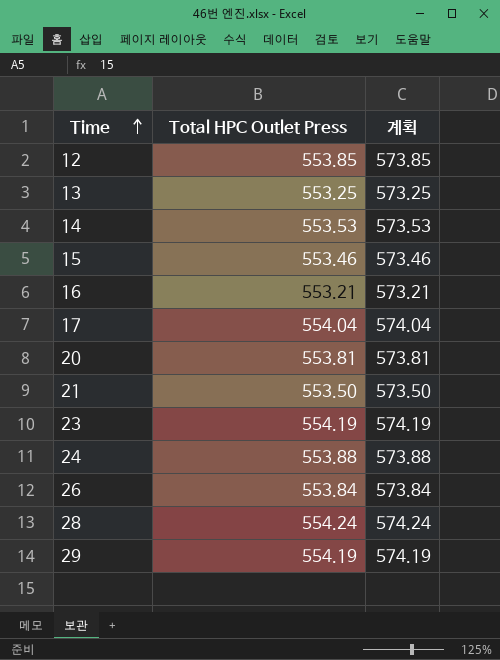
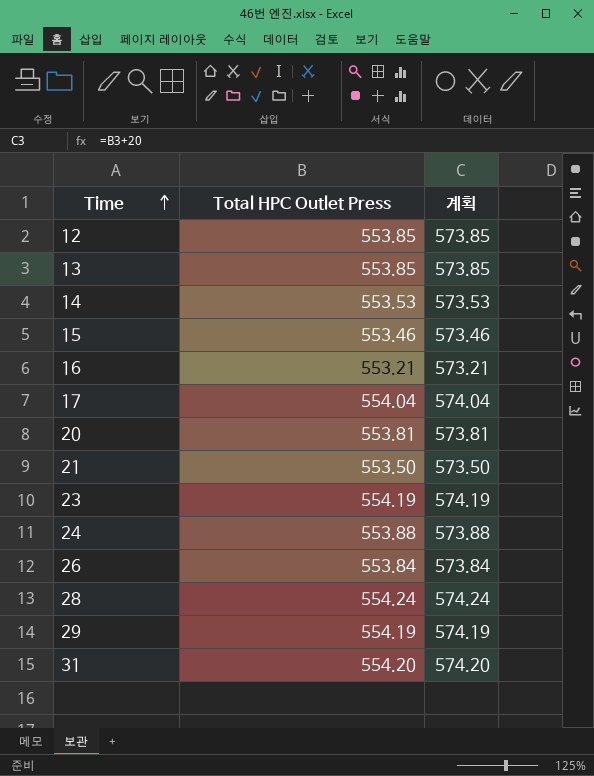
13 | Total HPC Outlet Press: 553.25 -> 553.85
13 | 계획: 573.25 -> 573.85
row 31: none -> 554.20 | 574.20

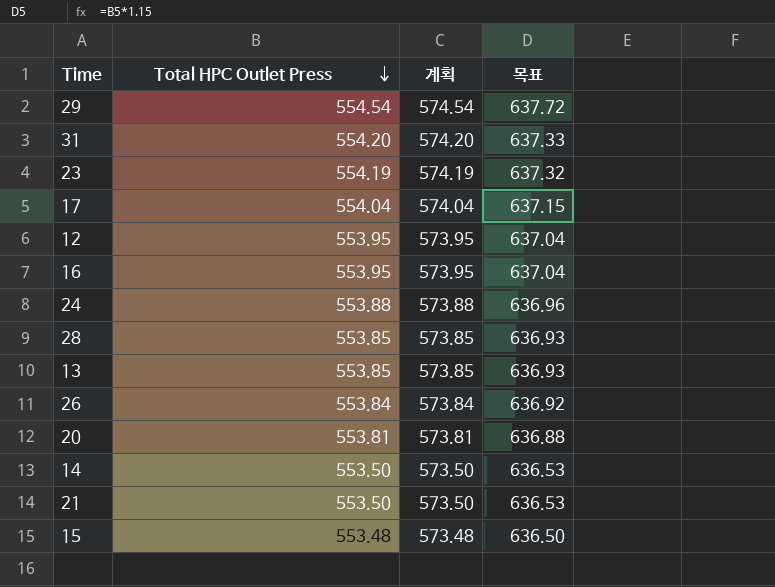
row order: Time ascending -> Total HPC Outlet Press descending
column 목표 | formula: none -> [Total HPC Outlet Press] * 1.15
29 | Total HPC Outlet Press: 554.19 -> 554.54
29 | 계획: 574.19 -> 574.54
12 | Total HPC Outlet Press: 553.85 -> 553.95
12 | 계획: 573.85 -> 573.95
16 | Total HPC Outlet Press: 553.21 -> 553.95
16 | 계획: 573.21 -> 573.95
28 | Total HPC Outlet Press: 554.24 -> 553.85
28 | 계획: 574.24 -> 573.85
14 | Total HPC Outlet Press: 553.53 -> 553.50
14 | 계획: 573.53 -> 573.50
15 | Total HPC Outlet Press: 553.46 -> 553.48
15 | 계획: 573.46 -> 573.48

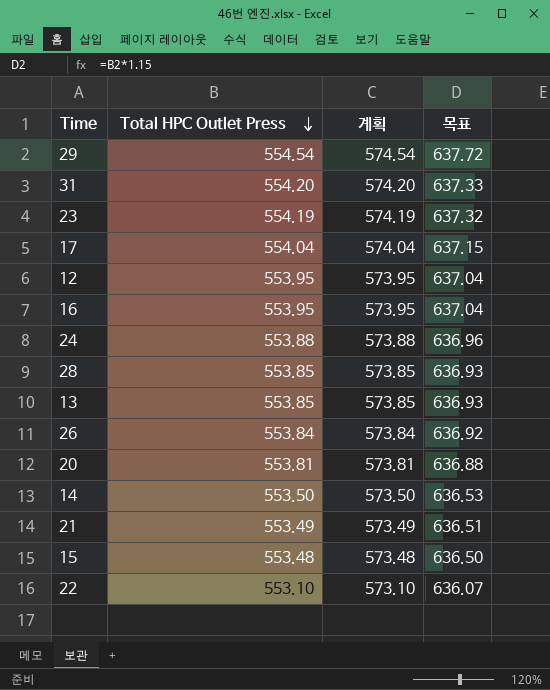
21 | Total HPC Outlet Press: 553.50 -> 553.49
21 | 계획: 573.50 -> 573.49
21 | 목표: 636.53 -> 636.51
row 22: none -> 553.10 | 573.10 | 636.07

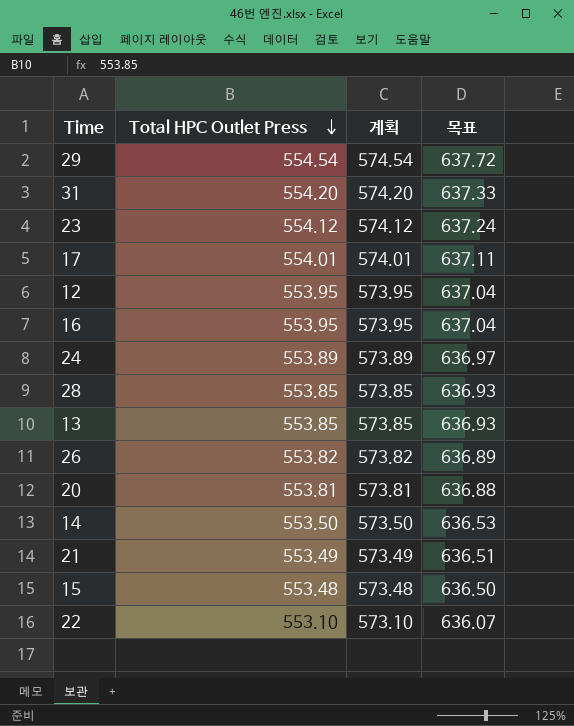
23 | Total HPC Outlet Press: 554.19 -> 554.12
23 | 계획: 574.19 -> 574.12
23 | 목표: 637.32 -> 637.24
17 | Total HPC Outlet Press: 554.04 -> 554.01
17 | 계획: 574.04 -> 574.01
17 | 목표: 637.15 -> 637.11
24 | Total HPC Outlet Press: 553.88 -> 553.89
24 | 계획: 573.88 -> 573.89
24 | 목표: 636.96 -> 636.97
26 | Total HPC Outlet Press: 553.84 -> 553.82
26 | 계획: 573.84 -> 573.82
26 | 목표: 636.92 -> 636.89

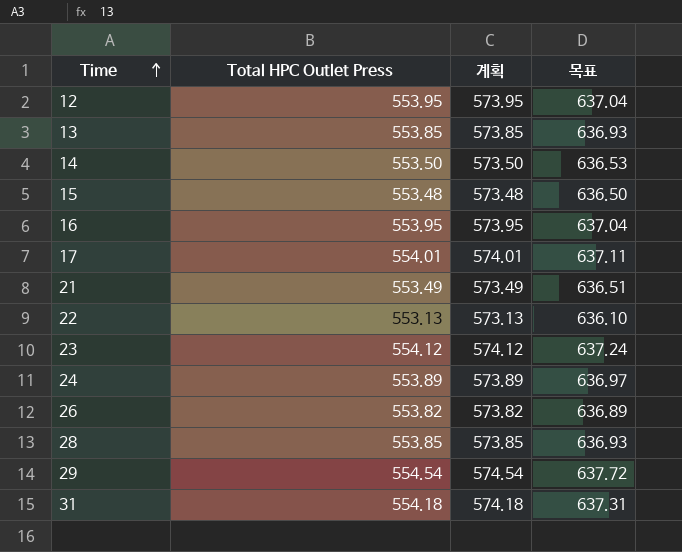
row order: Total HPC Outlet Press descending -> Time ascending
row 20: 553.81 | 573.81 | 636.88 -> none
22 | Total HPC Outlet Press: 553.10 -> 553.13
22 | 계획: 573.10 -> 573.13
22 | 목표: 636.07 -> 636.10
31 | Total HPC Outlet Press: 554.20 -> 554.18
31 | 계획: 574.20 -> 574.18
31 | 목표: 637.33 -> 637.31

